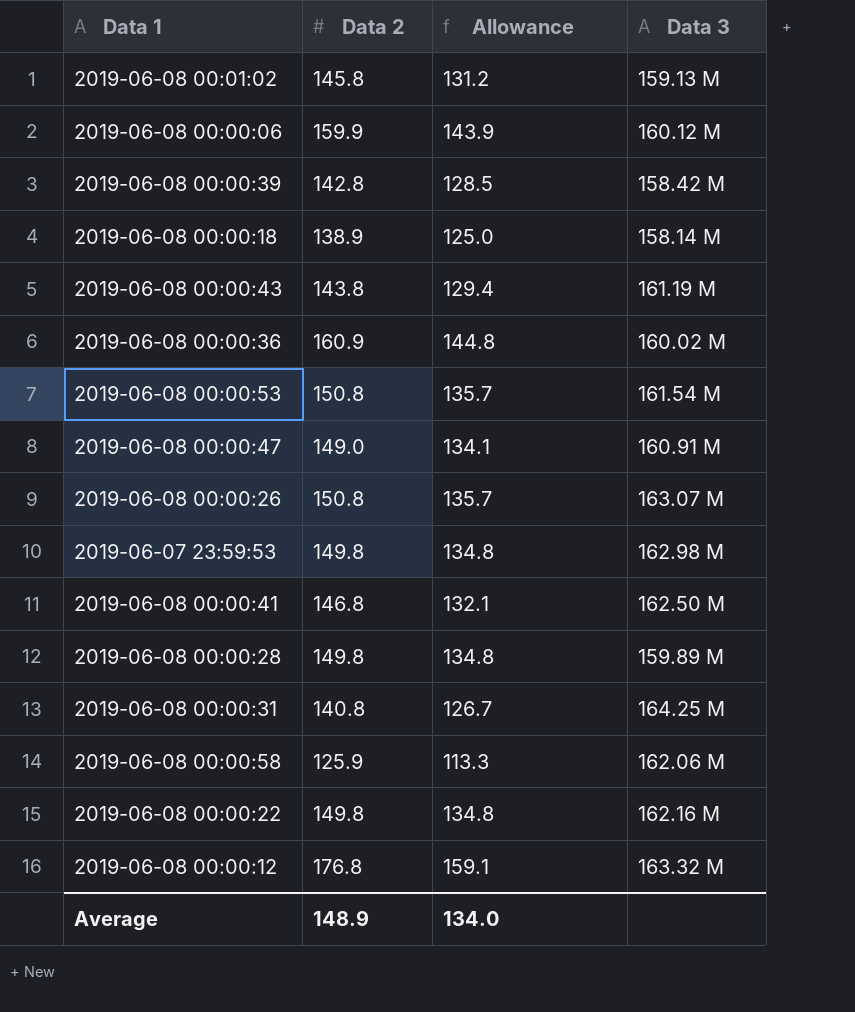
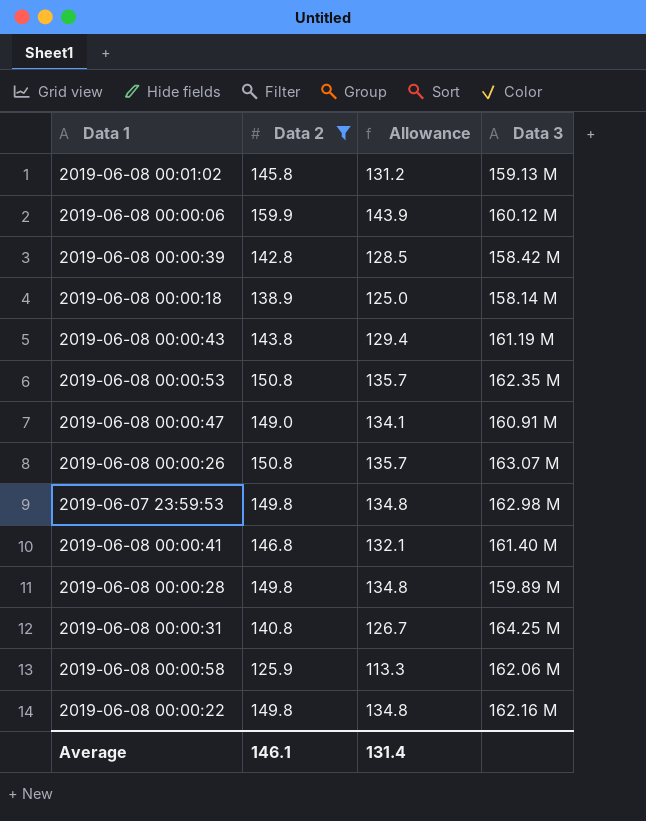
filter: none -> Data 2 <= 159.9
2019-06-08 00:00:53 | Data 3: 161.54 M -> 162.35 M
2019-06-08 00:00:41 | Data 3: 162.50 M -> 161.40 M
Average | Data 2: 148.9 -> 146.1
Average | Allowance: 134.0 -> 131.4

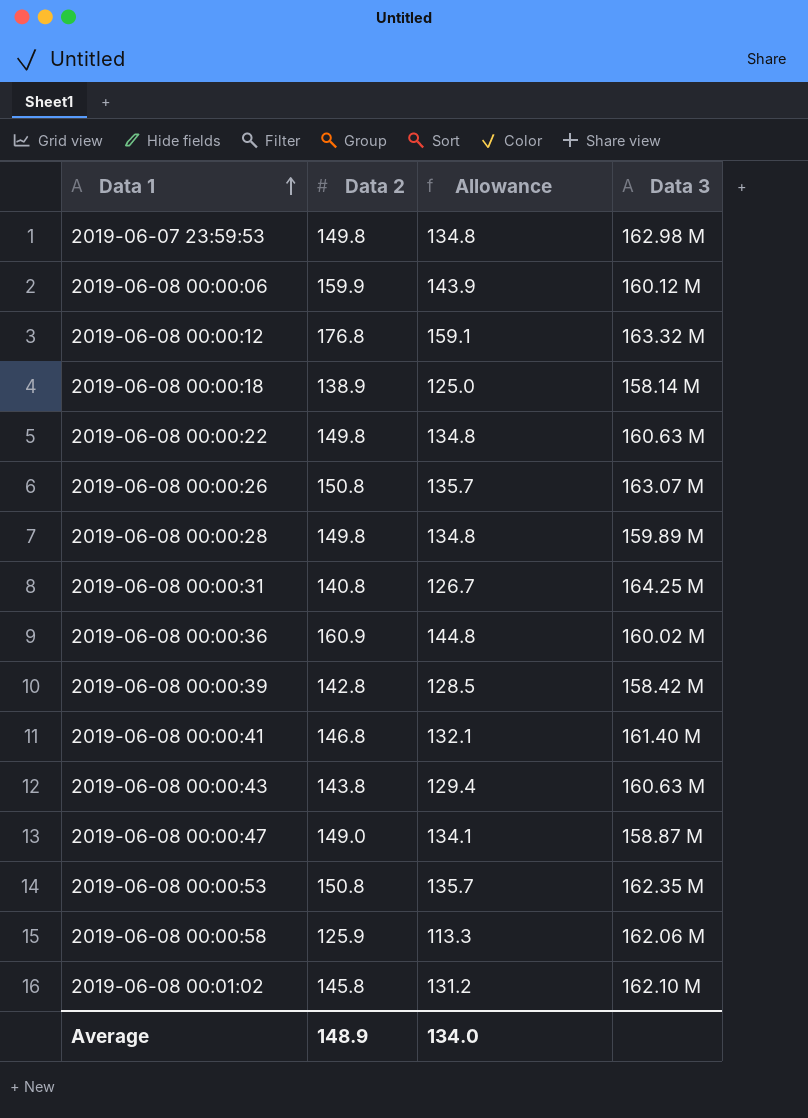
filter: Data 2 <= 159.9 -> none
row order: none -> Data 1 ascending
2019-06-08 00:00:22 | Data 3: 162.16 M -> 160.63 M
2019-06-08 00:00:43 | Data 3: 161.19 M -> 160.63 M
2019-06-08 00:00:47 | Data 3: 160.91 M -> 158.87 M
2019-06-08 00:01:02 | Data 3: 159.13 M -> 162.10 M
Average | Data 2: 146.1 -> 148.9
Average | Allowance: 131.4 -> 134.0

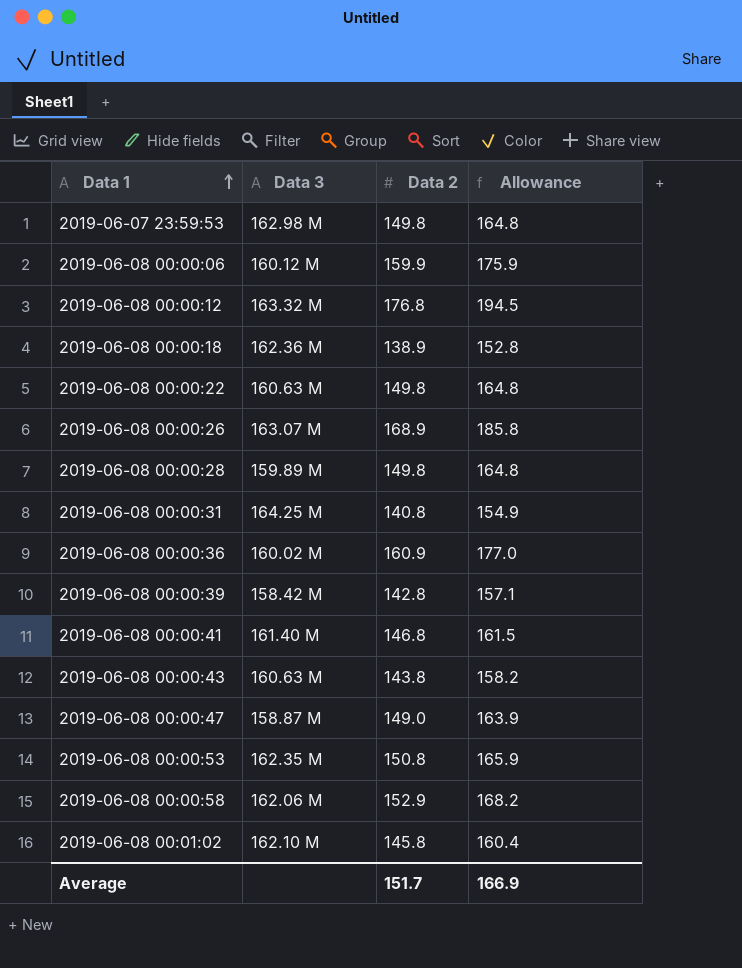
column Data 3 | position: 4 -> 2
column Allowance | formula: [Data 2] * 0.9 -> [Data 2] * 1.1
2019-06-08 00:00:18 | Data 3: 158.14 M -> 162.36 M
2019-06-08 00:00:26 | Data 2: 150.8 -> 168.9
2019-06-08 00:00:58 | Data 2: 125.9 -> 152.9
Average | Data 2: 148.9 -> 151.7
Average | Allowance: 134.0 -> 166.9

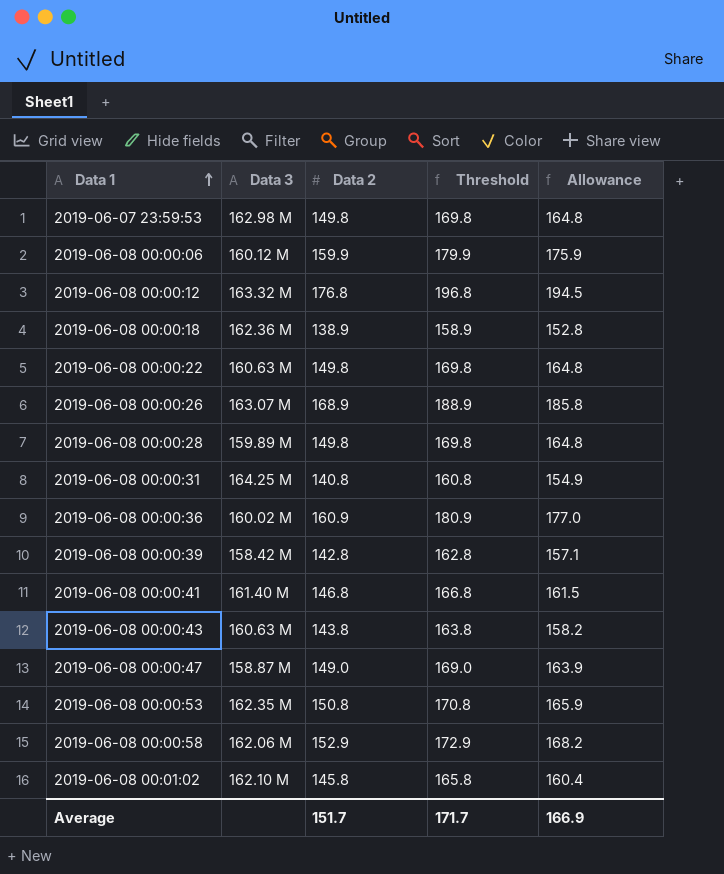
column Threshold | formula: none -> [Data 2] + 20

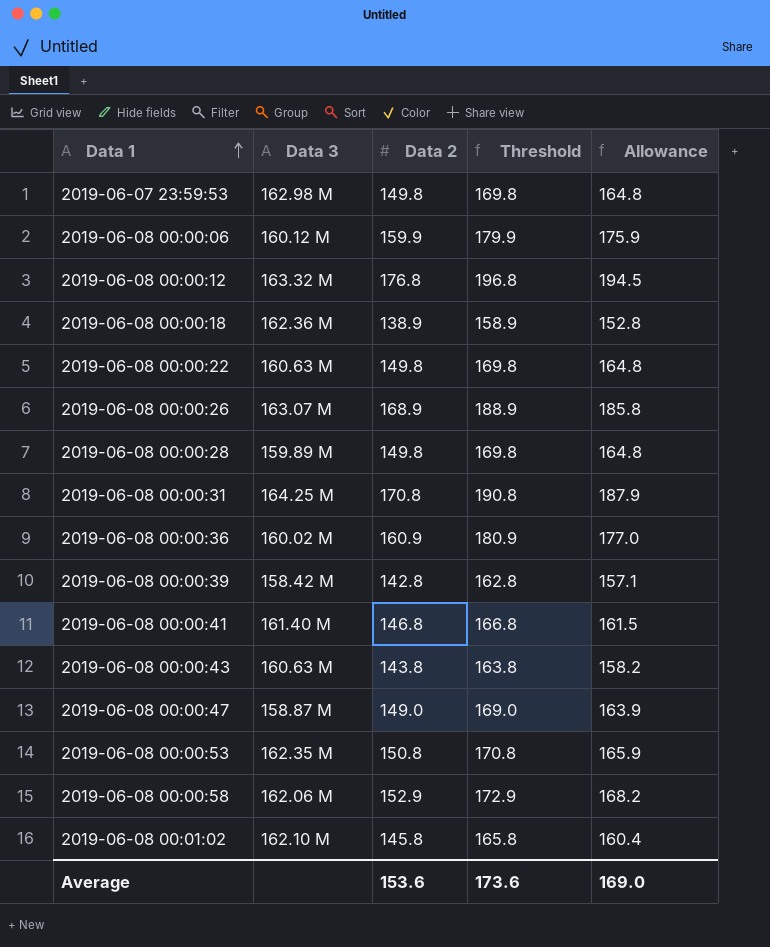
2019-06-08 00:00:31 | Data 2: 140.8 -> 170.8
2019-06-08 00:00:31 | Threshold: 160.8 -> 190.8
2019-06-08 00:00:31 | Allowance: 154.9 -> 187.9
Average | Data 2: 151.7 -> 153.6
Average | Threshold: 171.7 -> 173.6
Average | Allowance: 166.9 -> 169.0

